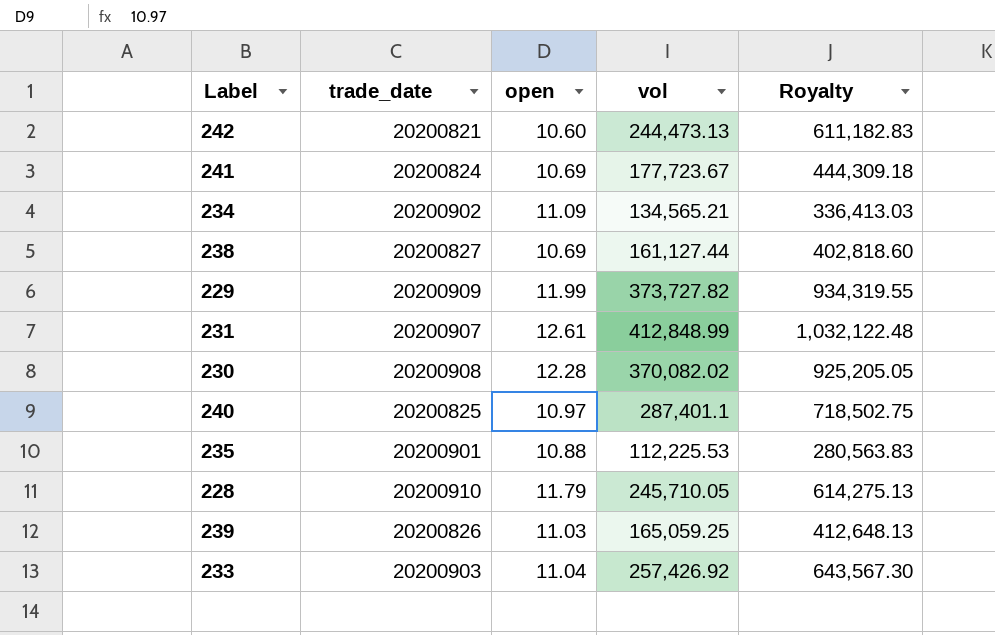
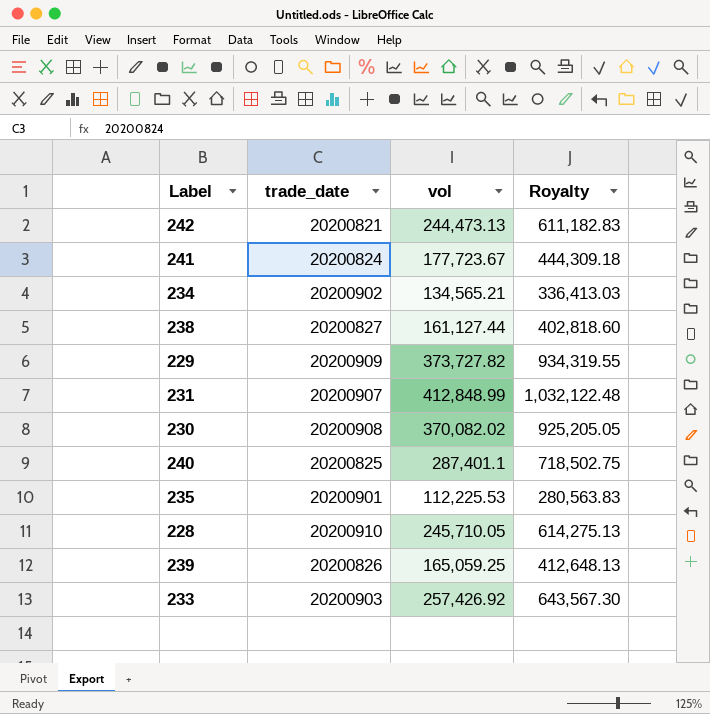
column open | position: 3 -> none

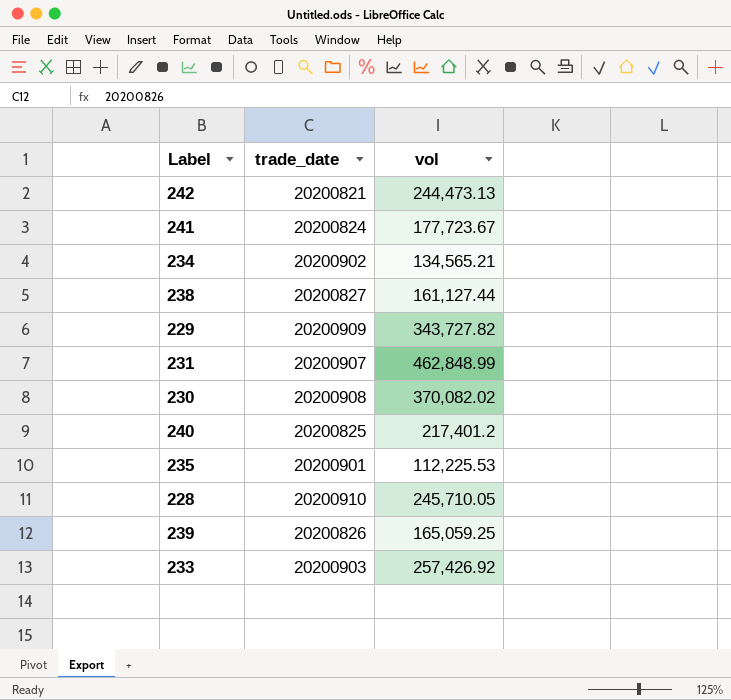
column Royalty | formula: [vol] * 2.5 -> none
229 | vol: 373,727.82 -> 343,727.82
231 | vol: 412,848.99 -> 462,848.99
240 | vol: 287,401.1 -> 217,401.2

